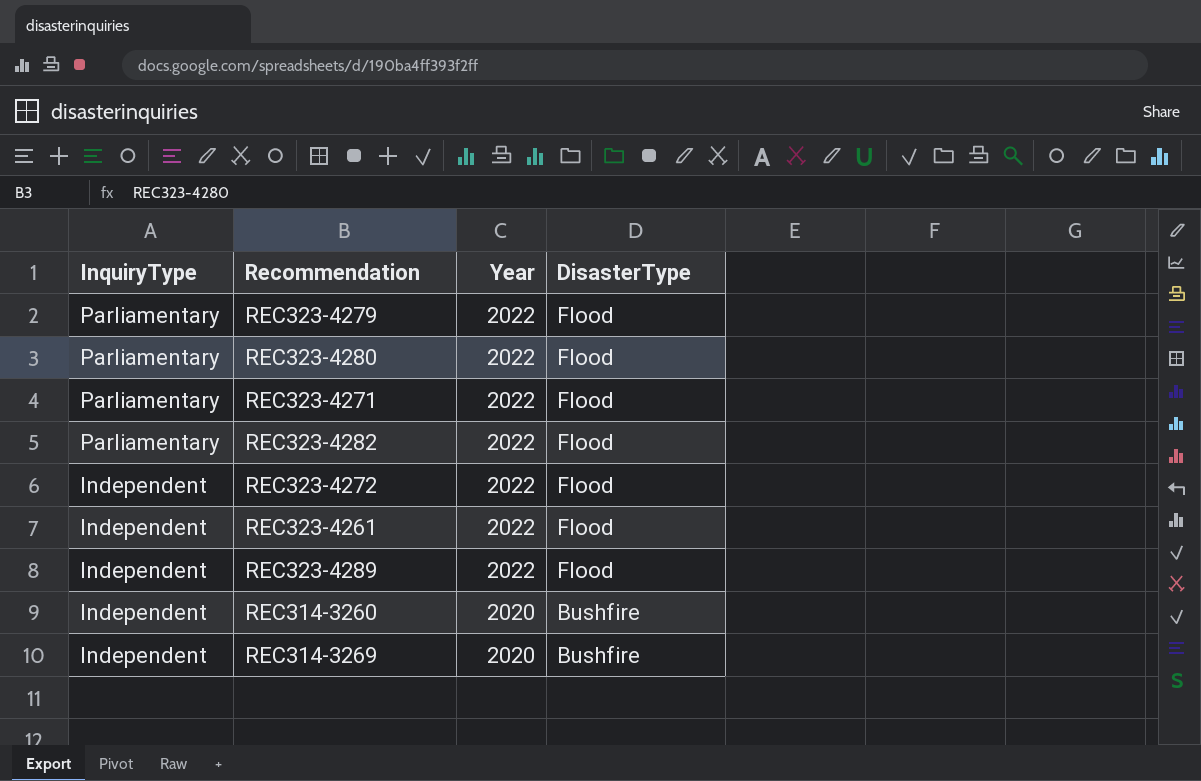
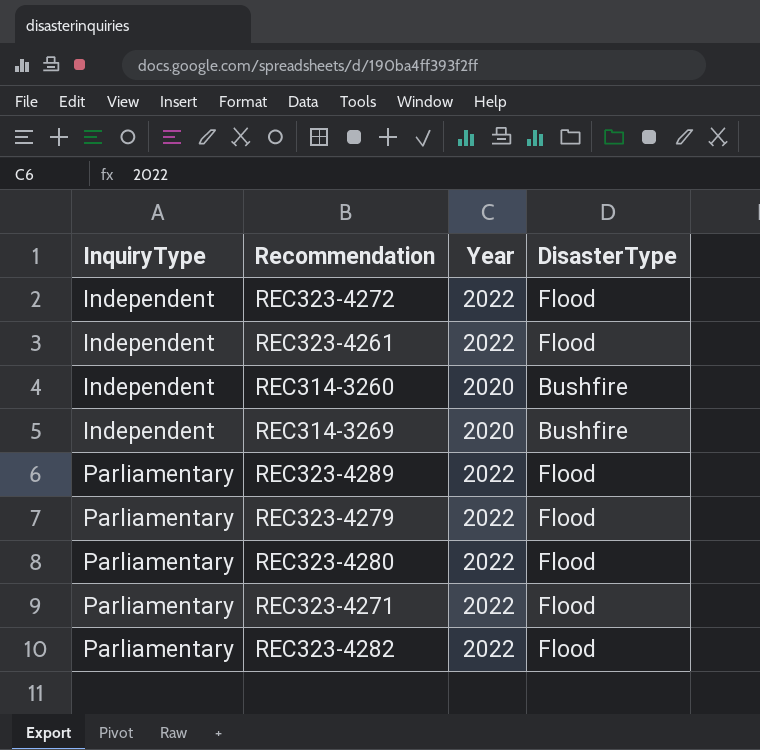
row order: InquiryType descending -> InquiryType ascending
REC323-4289 | InquiryType: Independent -> Parliamentary

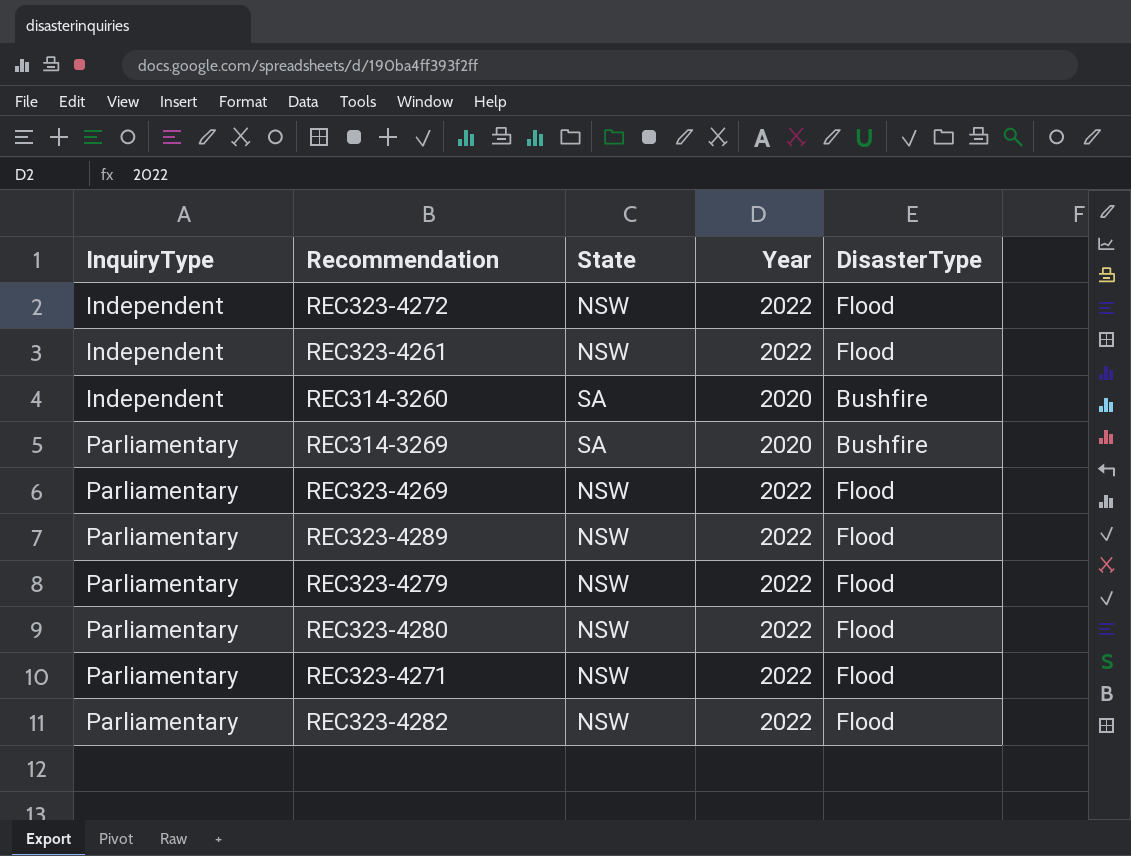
column State | position: none -> 3
REC314-3269 | InquiryType: Independent -> Parliamentary
row REC323-4269: none -> Parliamentary | NSW | 2022 | Flood

